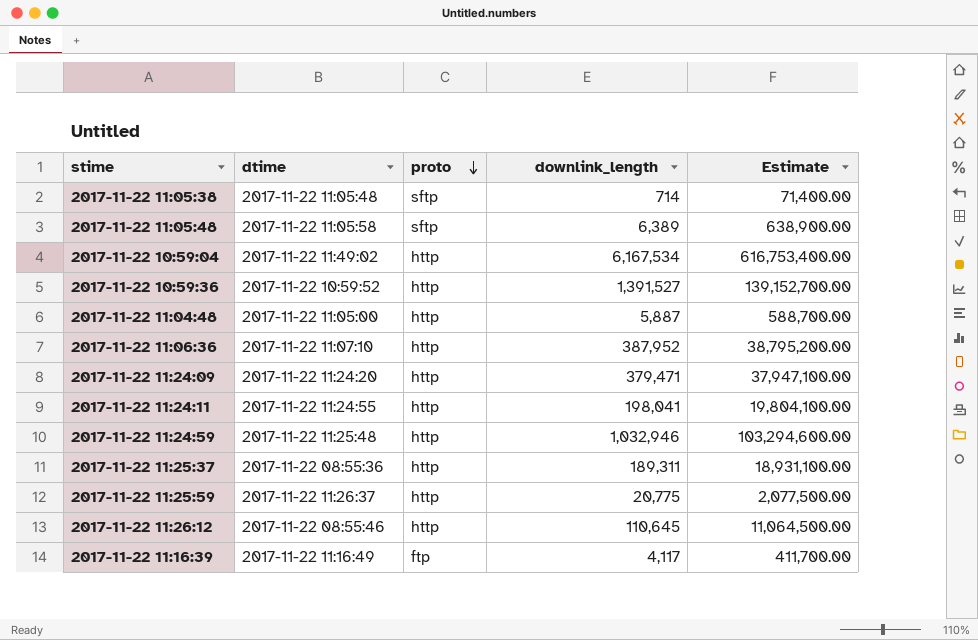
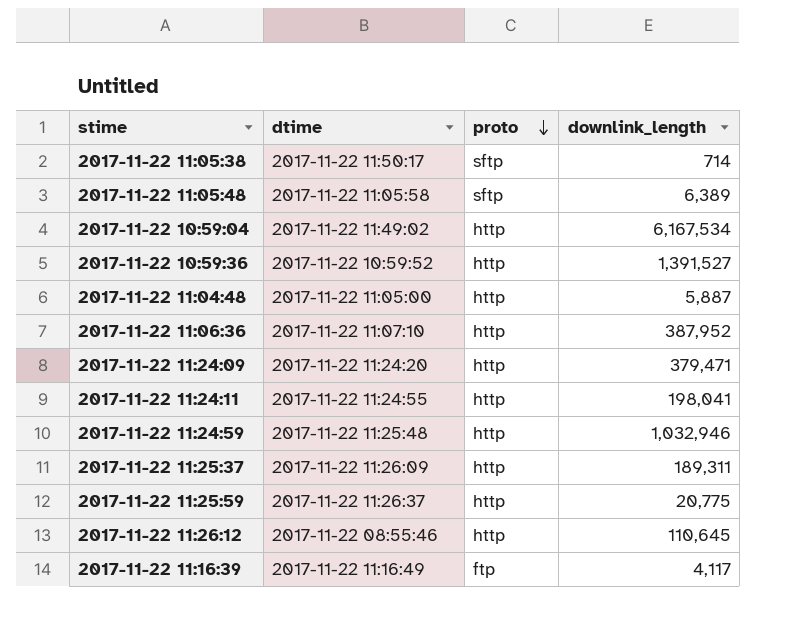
column Estimate | formula: [downlink_length] * 100 -> none
2017-11-22 11:05:38 | dtime: 2017-11-22 11:05:48 -> 2017-11-22 11:50:17
2017-11-22 11:25:37 | dtime: 2017-11-22 08:55:36 -> 2017-11-22 11:26:09

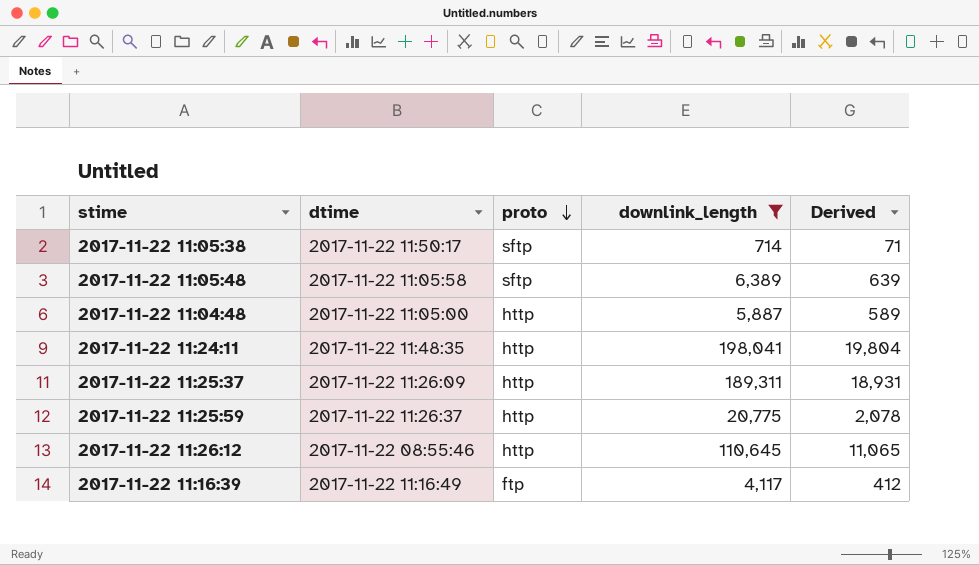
filter: none -> downlink_length <= 198,041
column Derived | formula: none -> [downlink_length] * 0.1
2017-11-22 11:24:11 | dtime: 2017-11-22 11:24:55 -> 2017-11-22 11:48:35

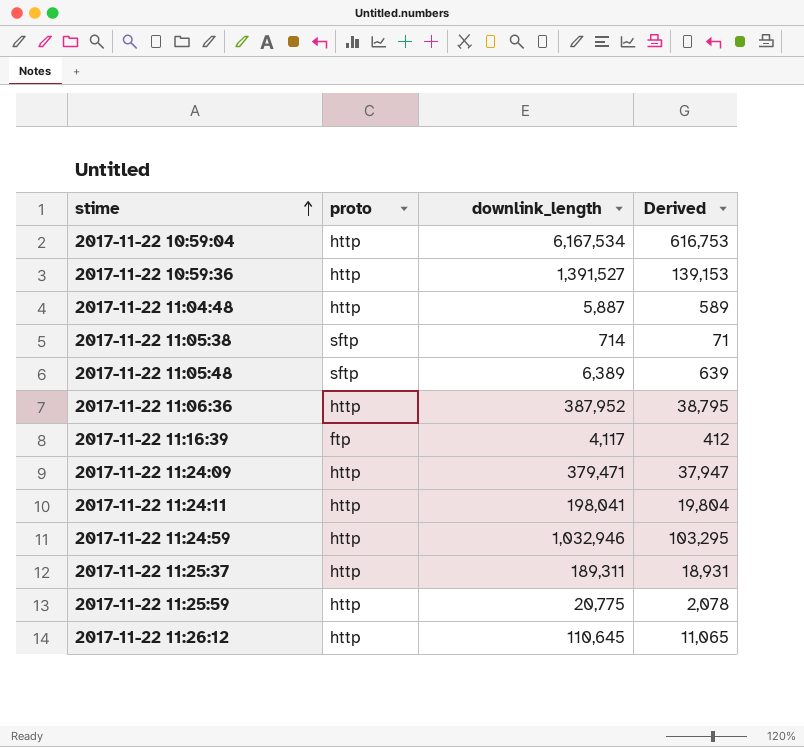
filter: downlink_length <= 198,041 -> none
row order: proto descending -> stime ascending
column dtime | position: 2 -> none

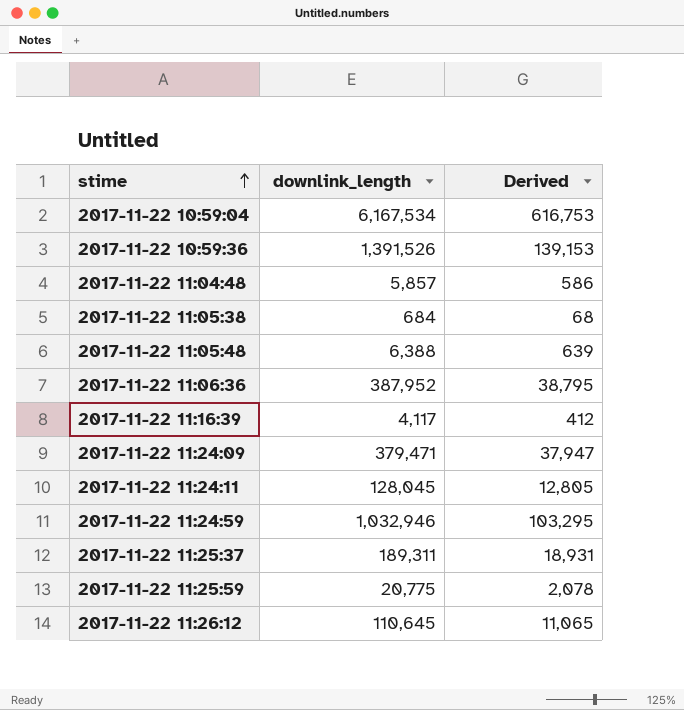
column proto | position: 2 -> none
2017-11-22 10:59:36 | downlink_length: 1,391,527 -> 1,391,526
2017-11-22 11:04:48 | downlink_length: 5,887 -> 5,857
2017-11-22 11:04:48 | Derived: 589 -> 586
2017-11-22 11:05:38 | downlink_length: 714 -> 684
2017-11-22 11:05:38 | Derived: 71 -> 68
2017-11-22 11:05:48 | downlink_length: 6,389 -> 6,388
2017-11-22 11:24:11 | downlink_length: 198,041 -> 128,045
2017-11-22 11:24:11 | Derived: 19,804 -> 12,805

